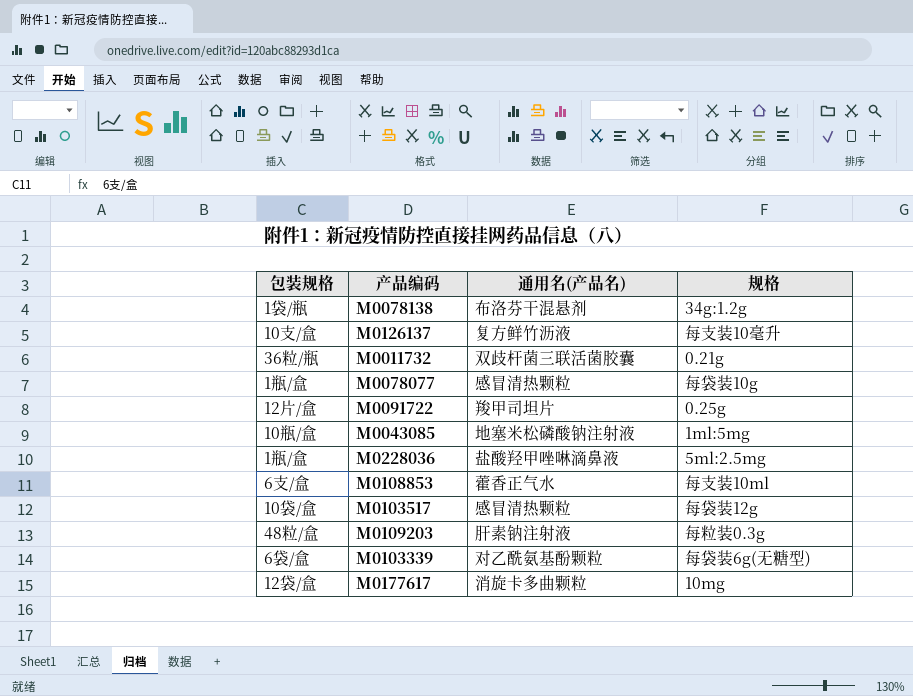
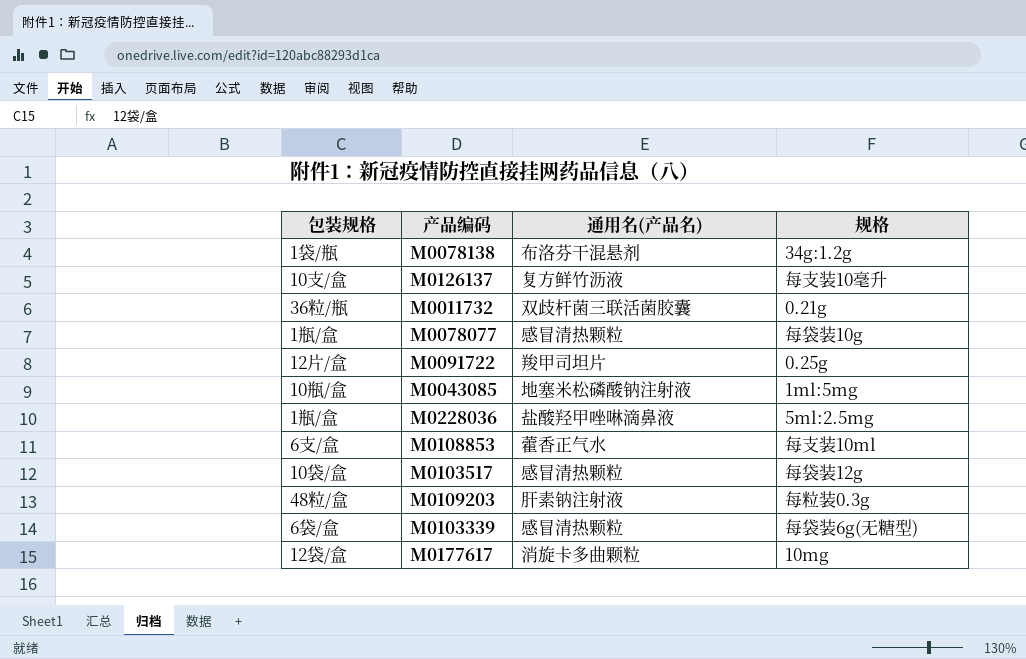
M0103339 | 通用名(产品名): 对乙酰氨基酚颗粒 -> 感冒清热颗粒

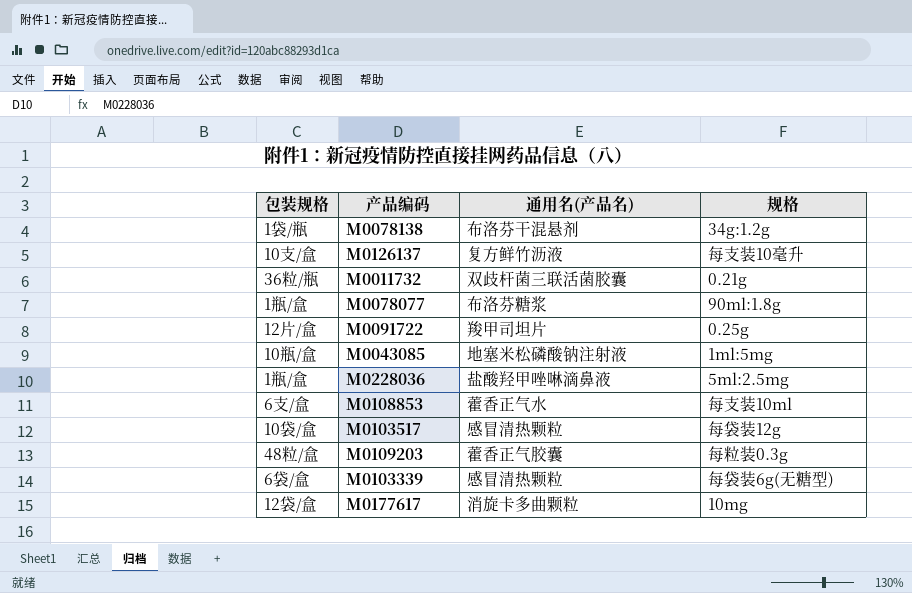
M0078077 | 通用名(产品名): 感冒清热颗粒 -> 布洛芬糖浆
M0078077 | 规格: 每袋装10g -> 90ml:1.8g
M0109203 | 通用名(产品名): 肝素钠注射液 -> 藿香正气胶囊

